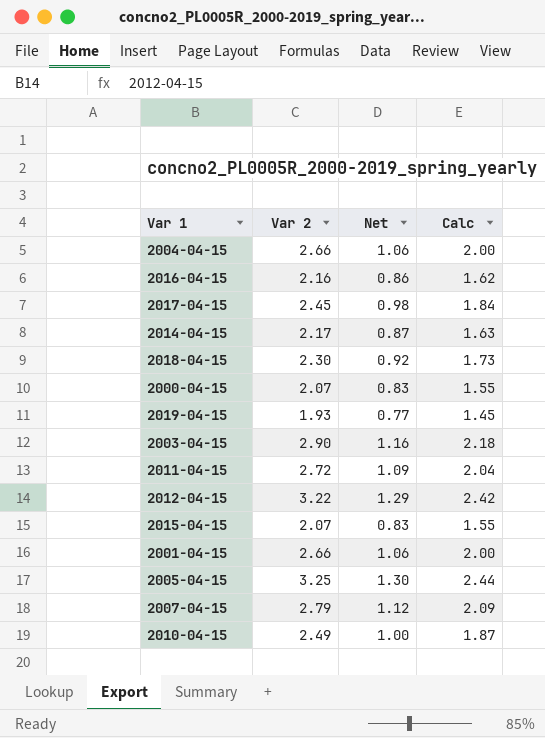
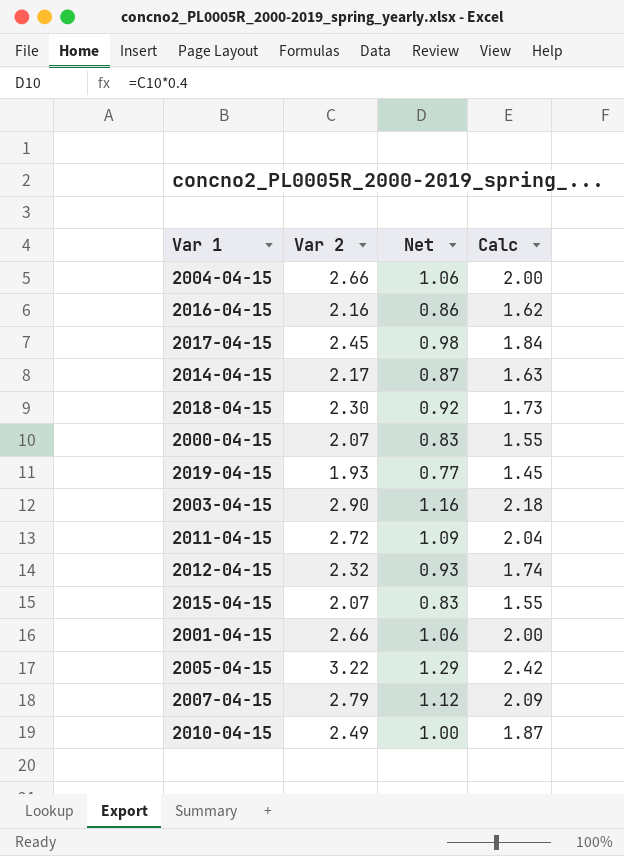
2012-04-15 | Var 2: 3.22 -> 2.32
2012-04-15 | Net: 1.29 -> 0.93
2012-04-15 | Calc: 2.42 -> 1.74
2005-04-15 | Var 2: 3.25 -> 3.22
2005-04-15 | Net: 1.30 -> 1.29
2005-04-15 | Calc: 2.44 -> 2.42

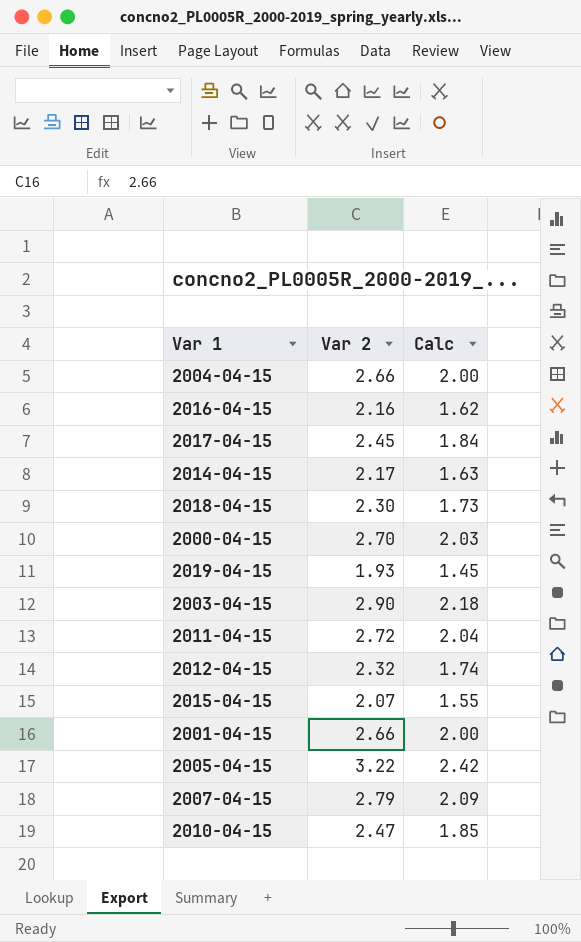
column Net | formula: [Var 2] * 0.4 -> none
2000-04-15 | Var 2: 2.07 -> 2.70
2000-04-15 | Calc: 1.55 -> 2.03
2010-04-15 | Var 2: 2.49 -> 2.47
2010-04-15 | Calc: 1.87 -> 1.85

